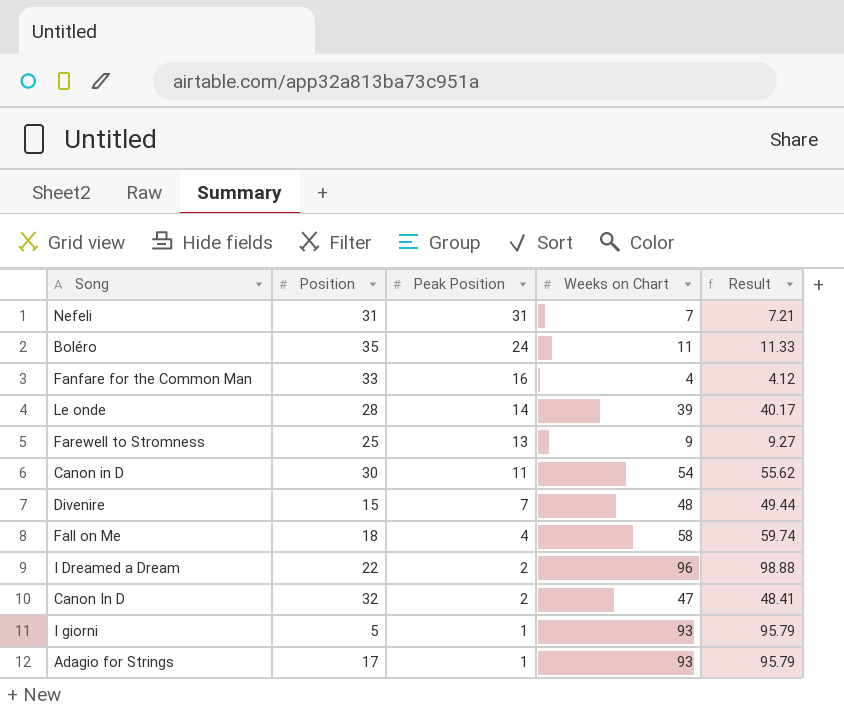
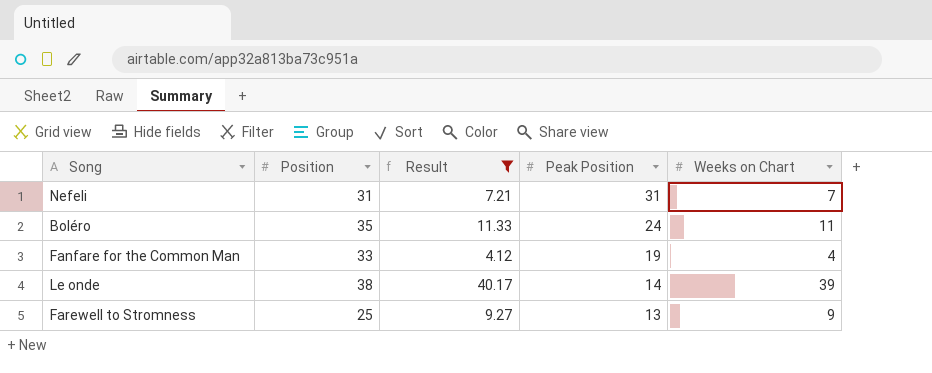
filter: none -> Result <= 40.17
column Result | position: 5 -> 3
Fanfare for the Common Man | Peak Position: 16 -> 19
Le onde | Position: 28 -> 38

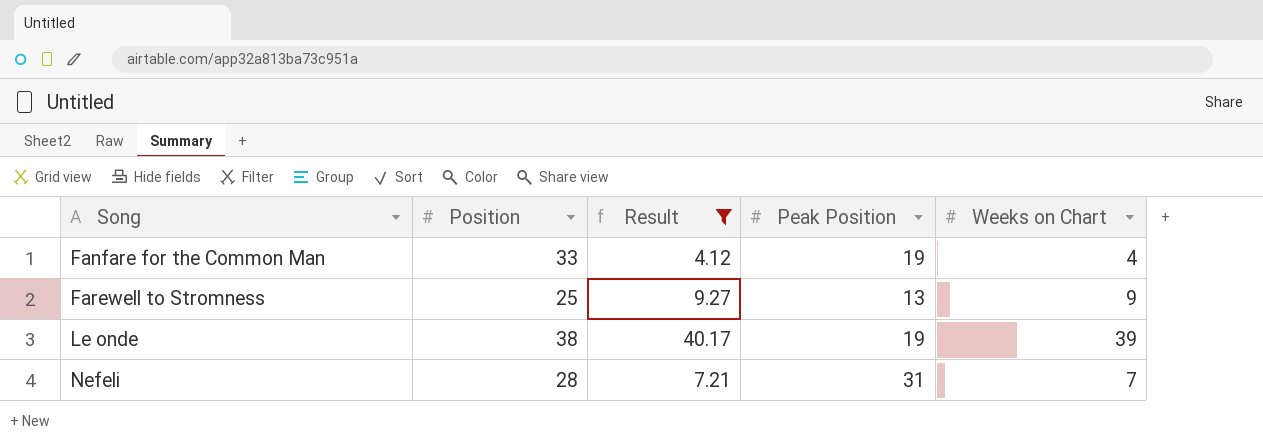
row order: Peak Position descending -> Song ascending
row Boléro: 35 | 11.33 | 24 | 11 -> none
Le onde | Peak Position: 14 -> 19
Nefeli | Position: 31 -> 28

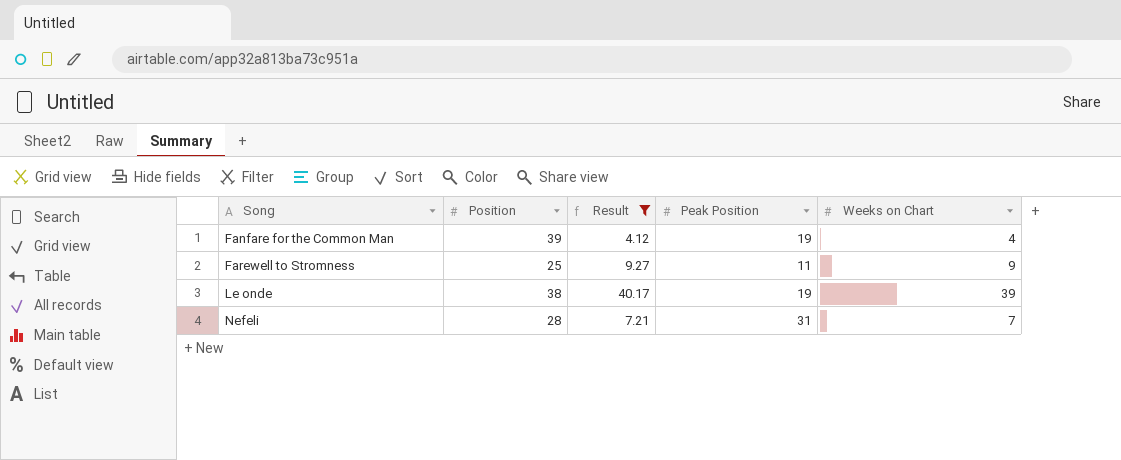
Fanfare for the Common Man | Position: 33 -> 39
Farewell to Stromness | Peak Position: 13 -> 11

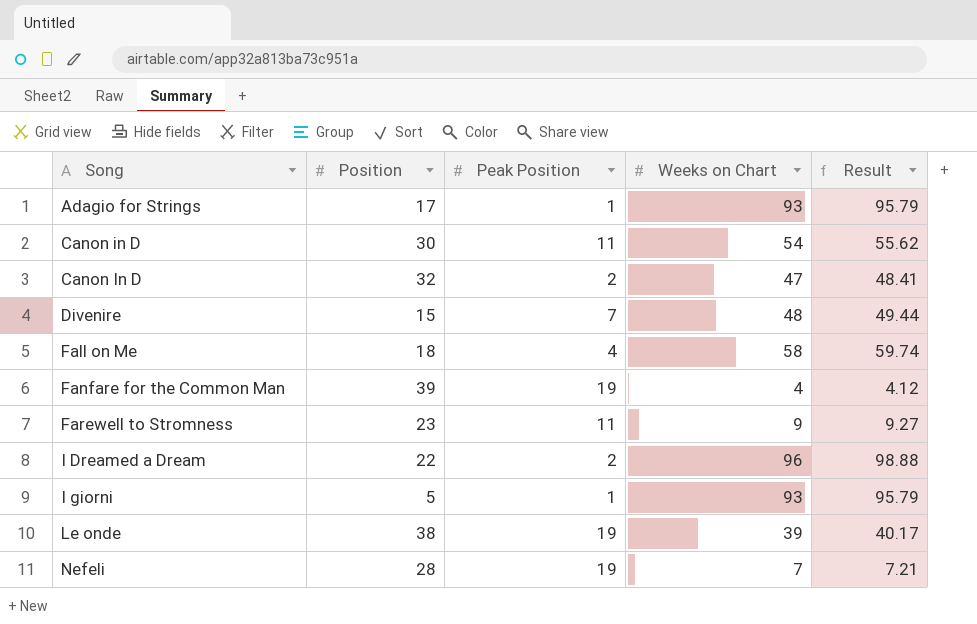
filter: Result <= 40.17 -> none
column Result | position: 3 -> 5
Farewell to Stromness | Position: 25 -> 23
Nefeli | Peak Position: 31 -> 19

